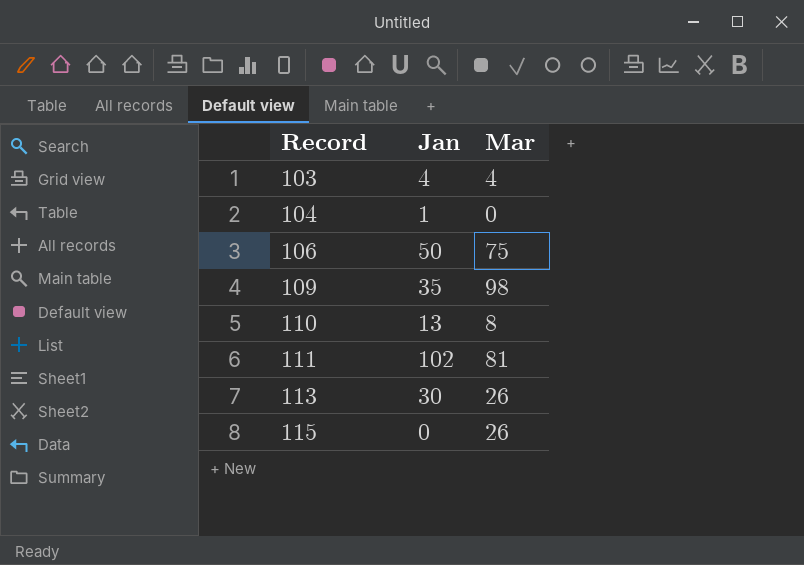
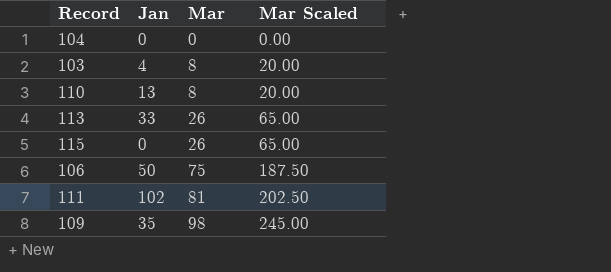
row order: Record ascending -> Mar ascending
column Mar Scaled | formula: none -> [Mar] * 2.5
104 | Jan: 1 -> 0
103 | Mar: 4 -> 8
113 | Jan: 30 -> 33

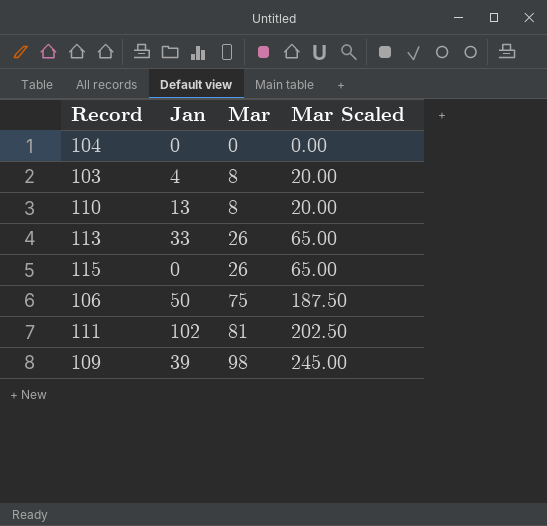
109 | Jan: 35 -> 39

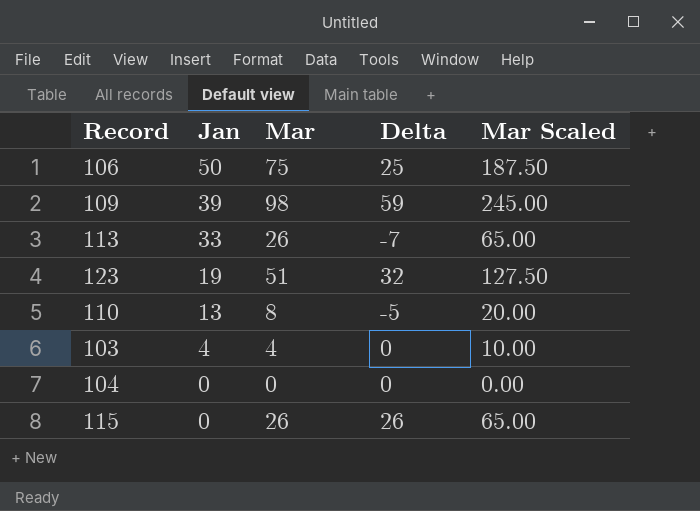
row order: Mar ascending -> Jan descending
column Delta | formula: none -> [Mar] - [Jan]
row 111: 102 | 81 | 202.50 -> none
row 123: none -> 19 | 51 | 32 | 127.50
103 | Mar: 8 -> 4
103 | Mar Scaled: 20.00 -> 10.00

